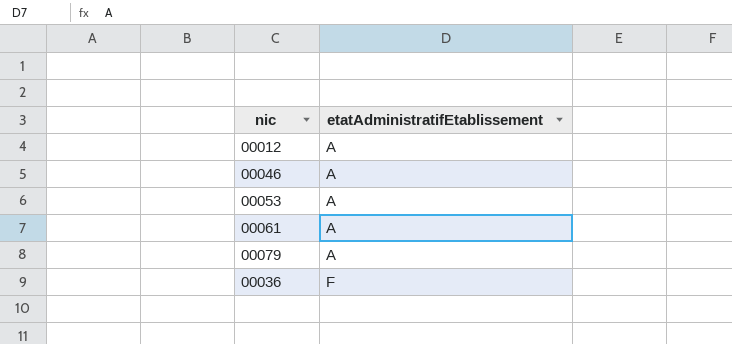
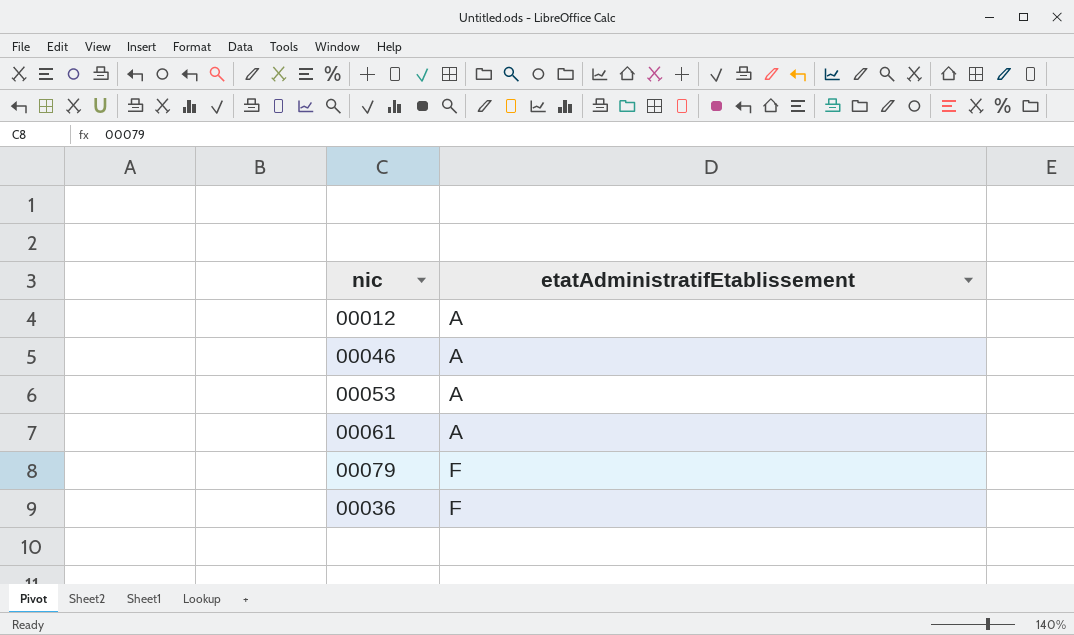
00079 | etatAdministratifEtablissement: A -> F

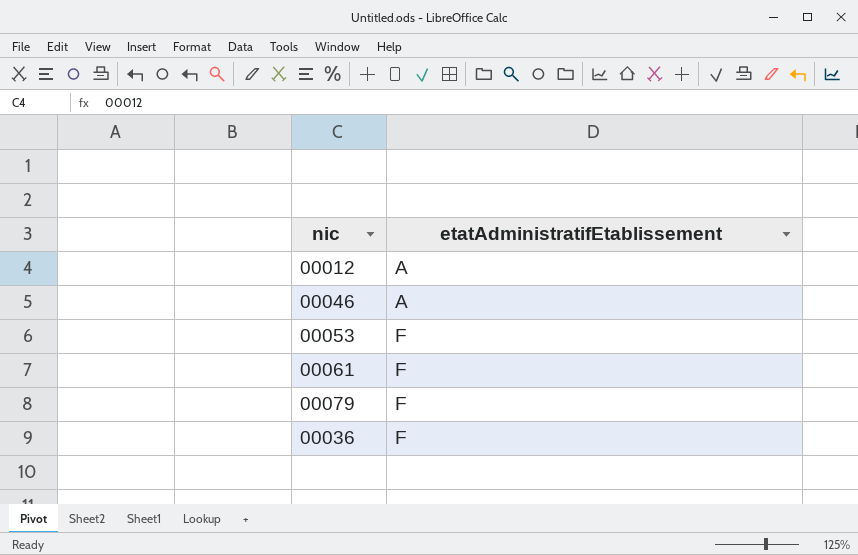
00053 | etatAdministratifEtablissement: A -> F
00061 | etatAdministratifEtablissement: A -> F

